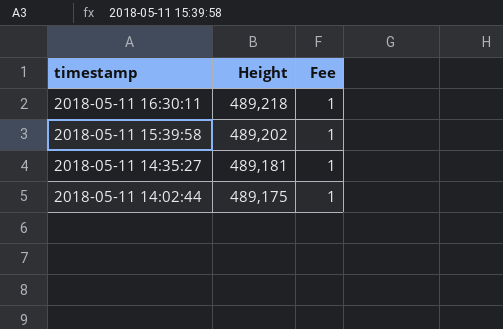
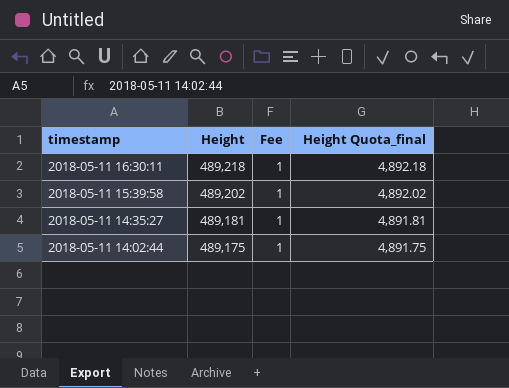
column Height Quota_final | formula: none -> [Height] * 0.01

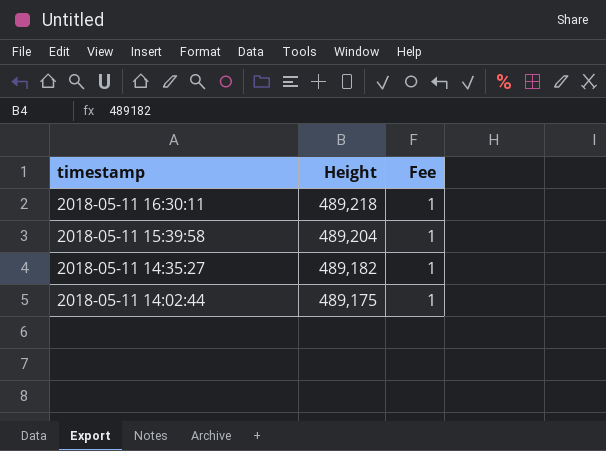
column Height Quota_final | formula: [Height] * 0.01 -> none
2018-05-11 15:39:58 | Height: 489,202 -> 489,204
2018-05-11 14:35:27 | Height: 489,181 -> 489,182

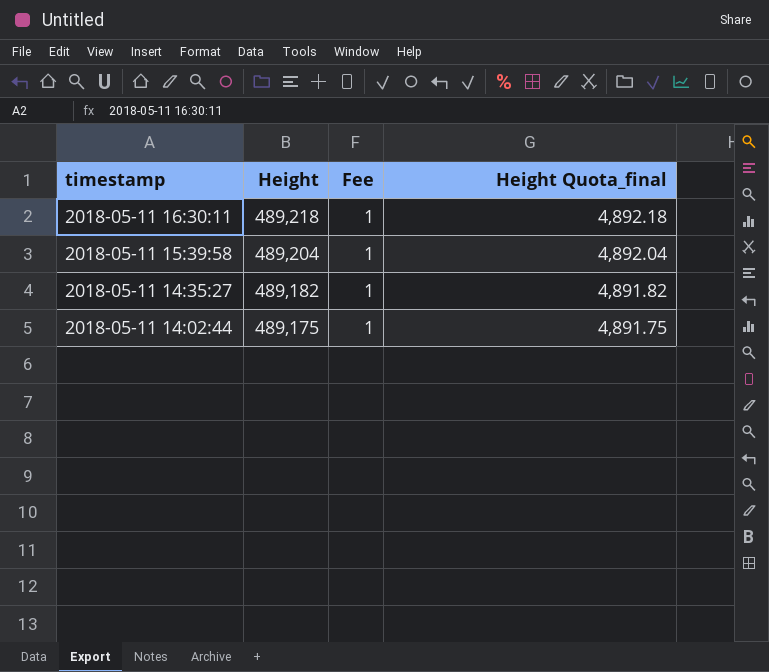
column Height Quota_final | formula: none -> [Height] * 0.01

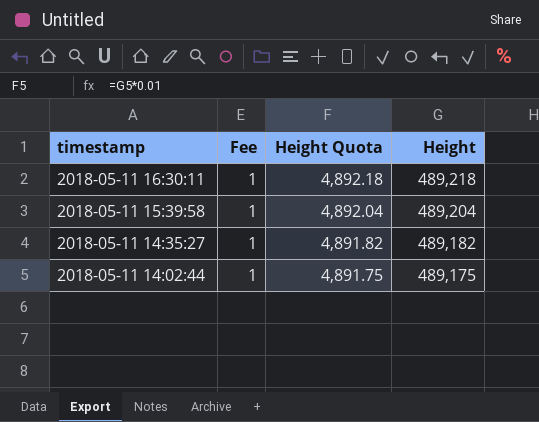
column name: Height Quota_final -> Height Quota
column Height | position: 2 -> 4

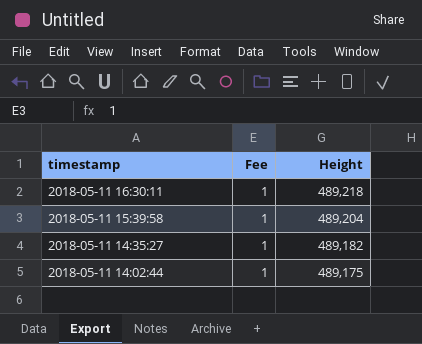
column Height Quota | formula: [Height] * 0.01 -> none

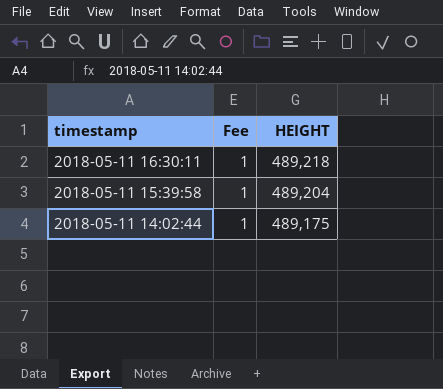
column name: Height -> HEIGHT
row 2018-05-11 14:35:27: 1 | 489,182 -> none

